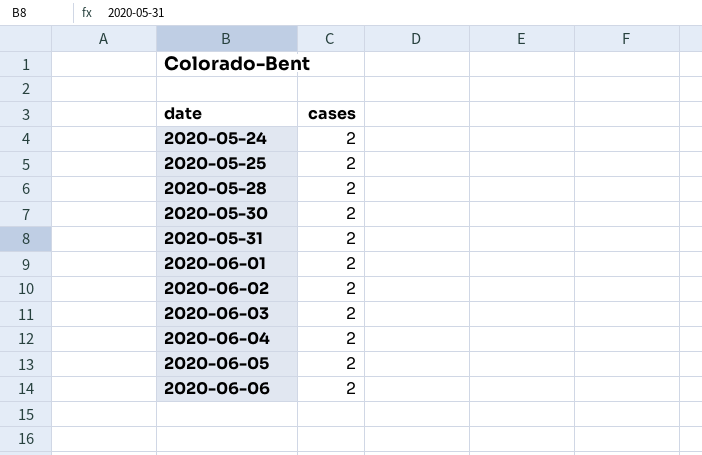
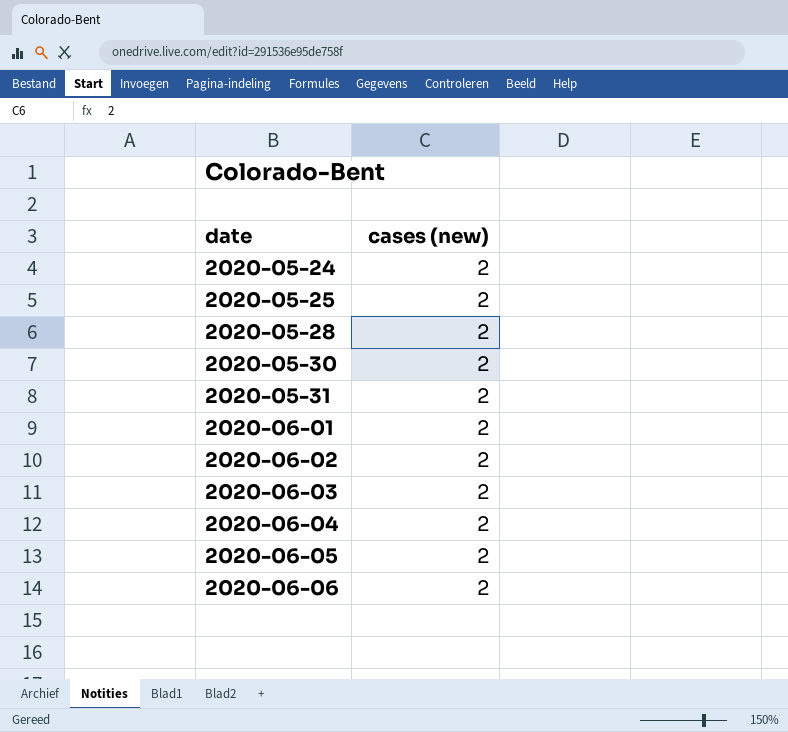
column name: cases -> cases (new)

